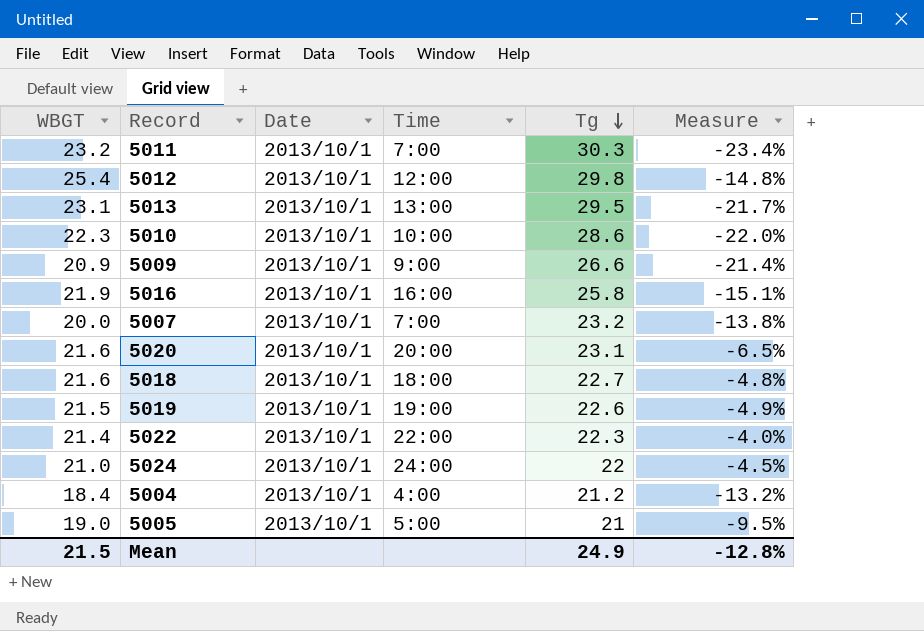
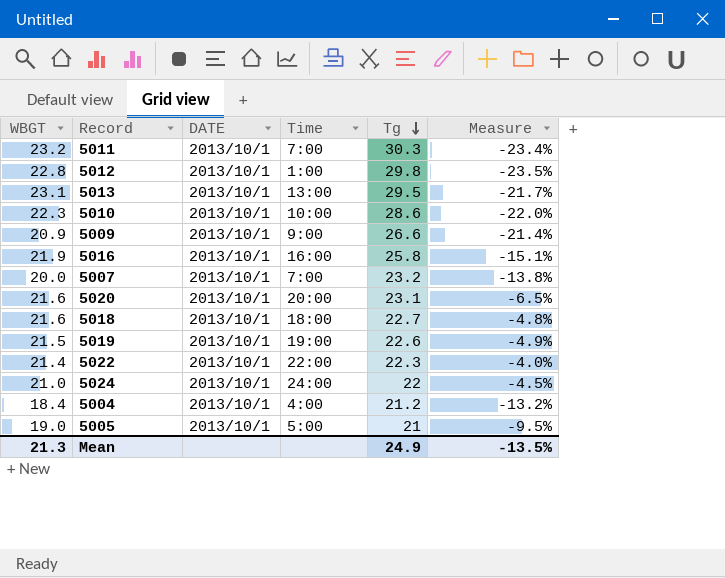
column name: Date -> DATE
5012 | WBGT: 25.4 -> 22.8
5012 | Time: 12:00 -> 1:00
5012 | Measure: -14.8% -> -23.5%
Mean | WBGT: 21.5 -> 21.3
Mean | Measure: -12.8% -> -13.5%

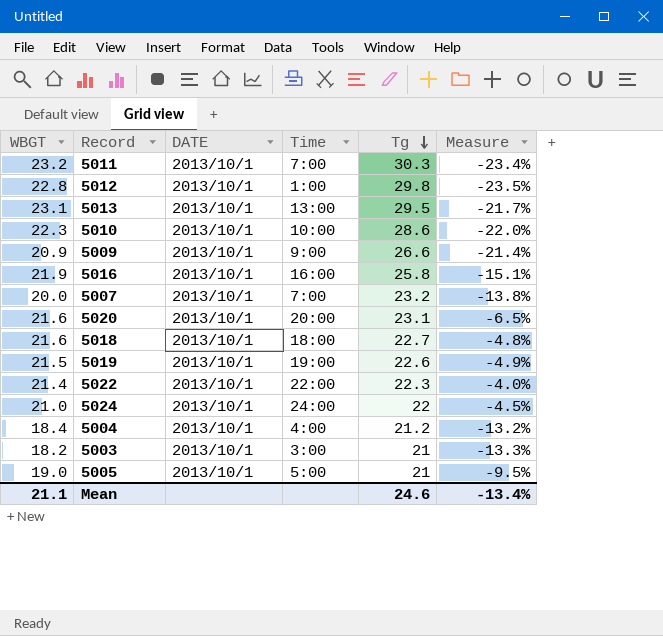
row 5003: none -> 18.2 | 2013/10/1 | 3:00 | 21 | -13.3%
Mean | WBGT: 21.3 -> 21.1
Mean | Tg: 24.9 -> 24.6
Mean | Measure: -13.5% -> -13.4%

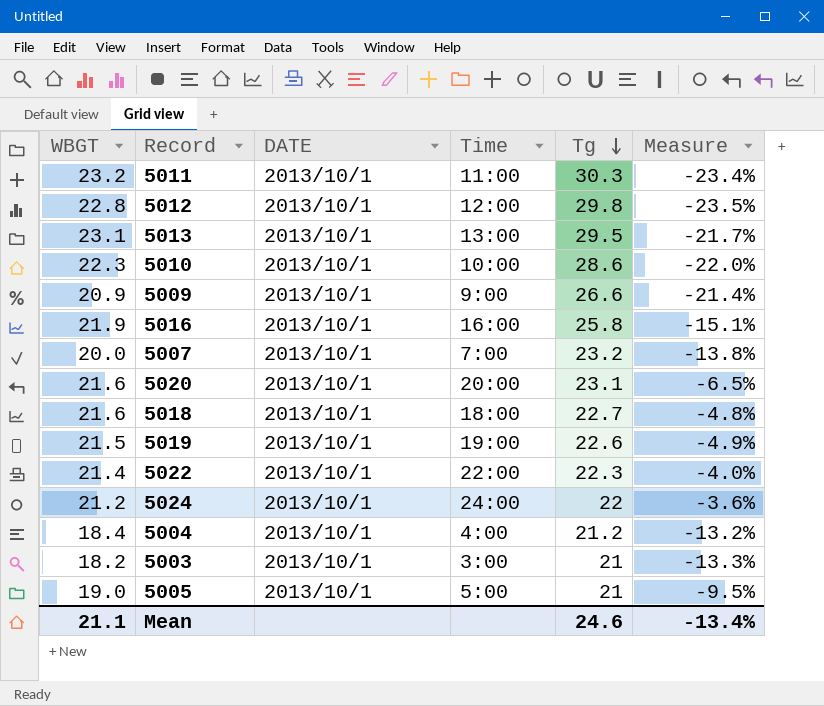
5011 | Time: 7:00 -> 11:00
5012 | Time: 1:00 -> 12:00
5024 | WBGT: 21.0 -> 21.2
5024 | Measure: -4.5% -> -3.6%

